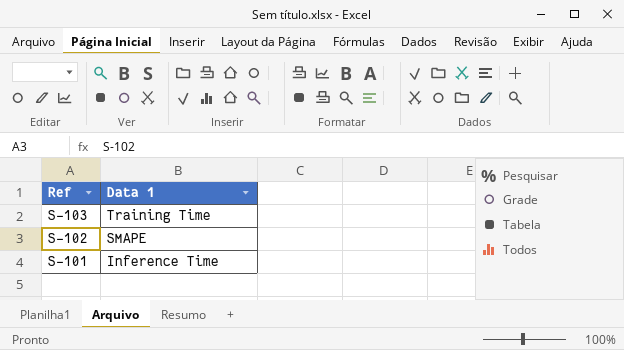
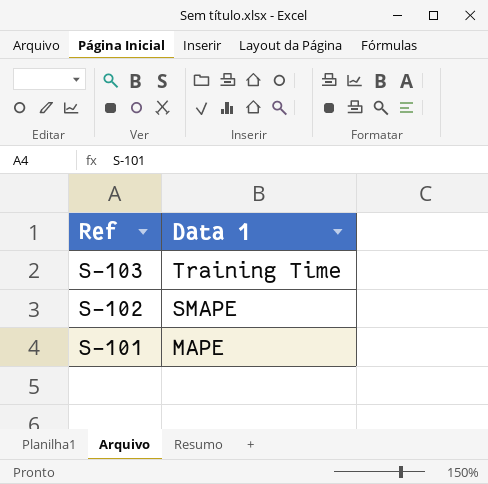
S-101 | Data 1: Inference Time -> MAPE

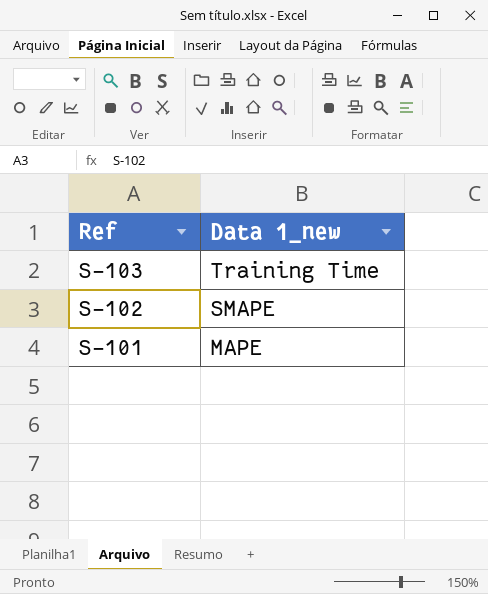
column name: Data 1 -> Data 1_new

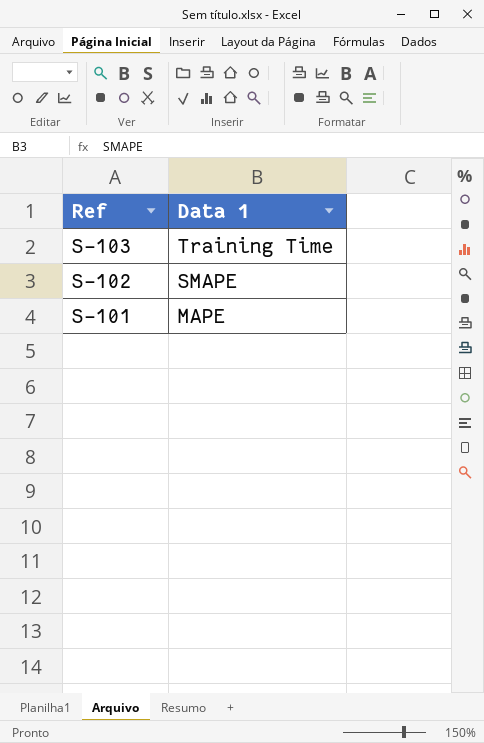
column name: Data 1_new -> Data 1

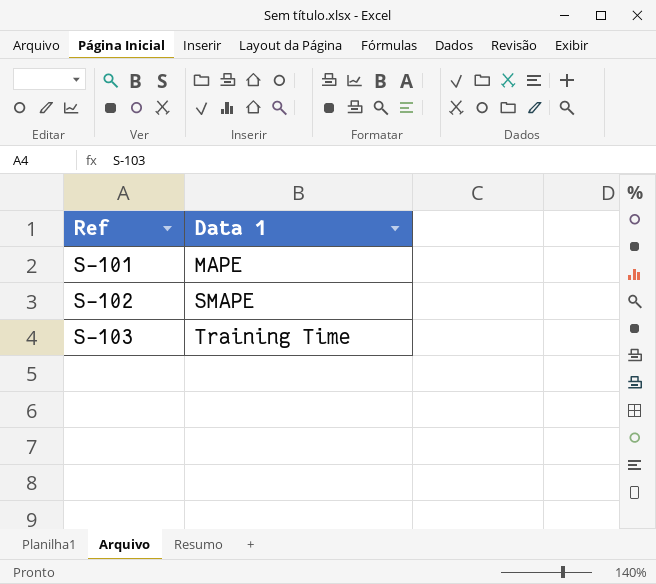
row order: Ref descending -> Ref ascending

